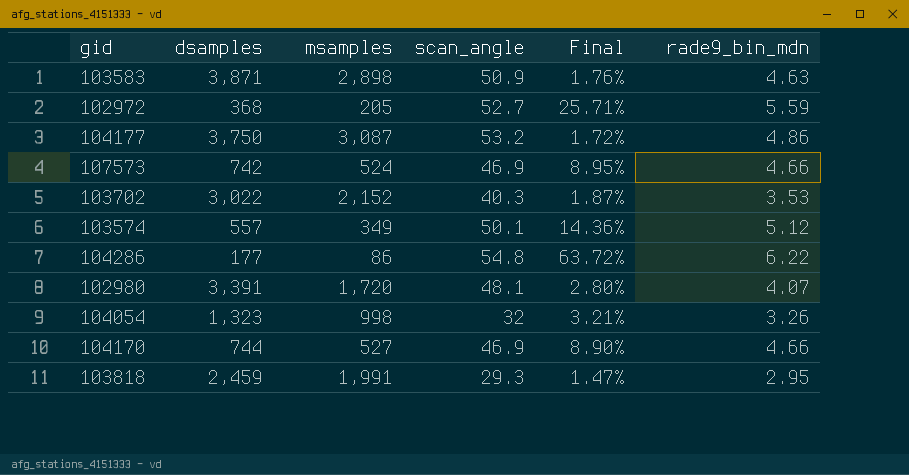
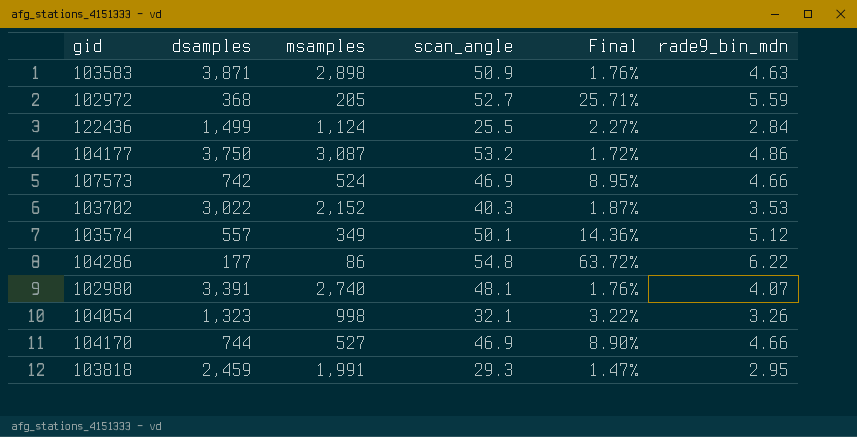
row 122436: none -> 1,499 | 1,124 | 25.5 | 2.27% | 2.84
102980 | msamples: 1,720 -> 2,740
102980 | Final: 2.80% -> 1.76%
104054 | scan_angle: 32 -> 32.1
104054 | Final: 3.21% -> 3.22%

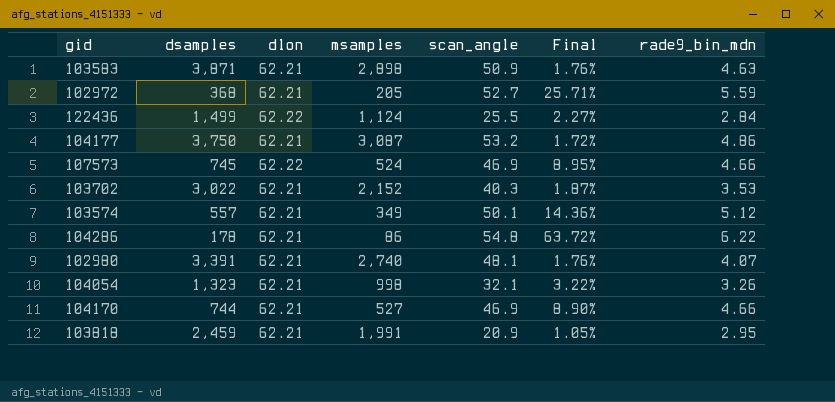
column dlon | position: none -> 3
107573 | dsamples: 742 -> 745
104286 | dsamples: 177 -> 178
103818 | scan_angle: 29.3 -> 20.9
103818 | Final: 1.47% -> 1.05%

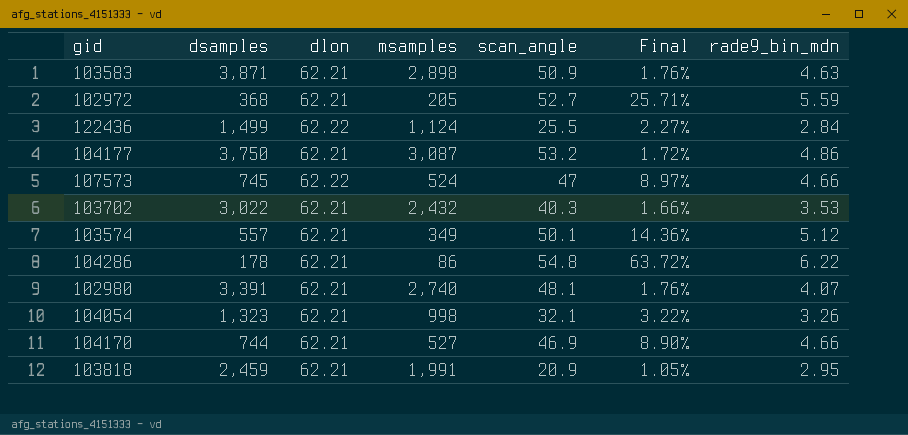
107573 | scan_angle: 46.9 -> 47
107573 | Final: 8.95% -> 8.97%
103702 | msamples: 2,152 -> 2,432
103702 | Final: 1.87% -> 1.66%

